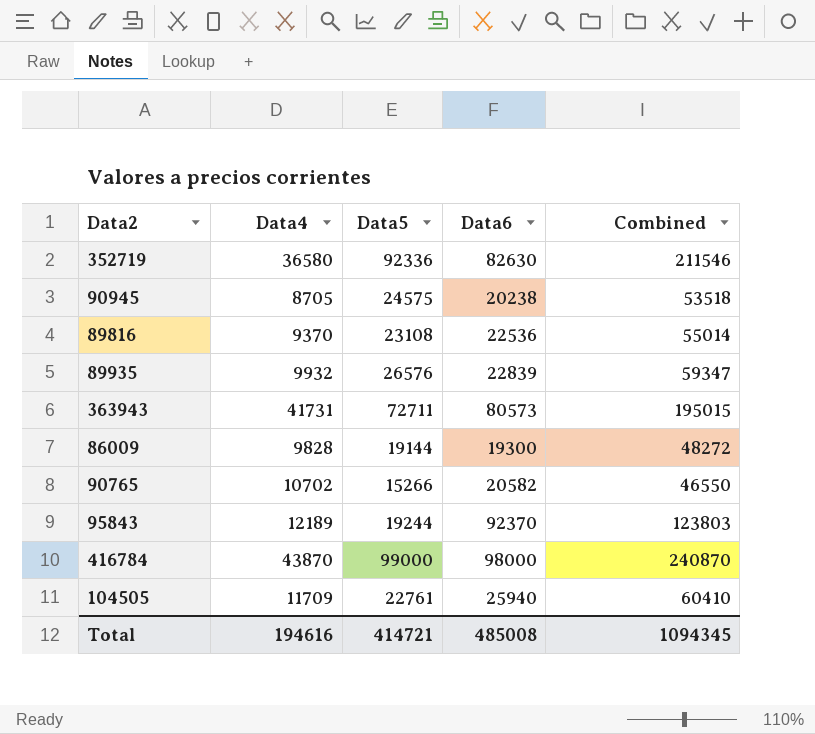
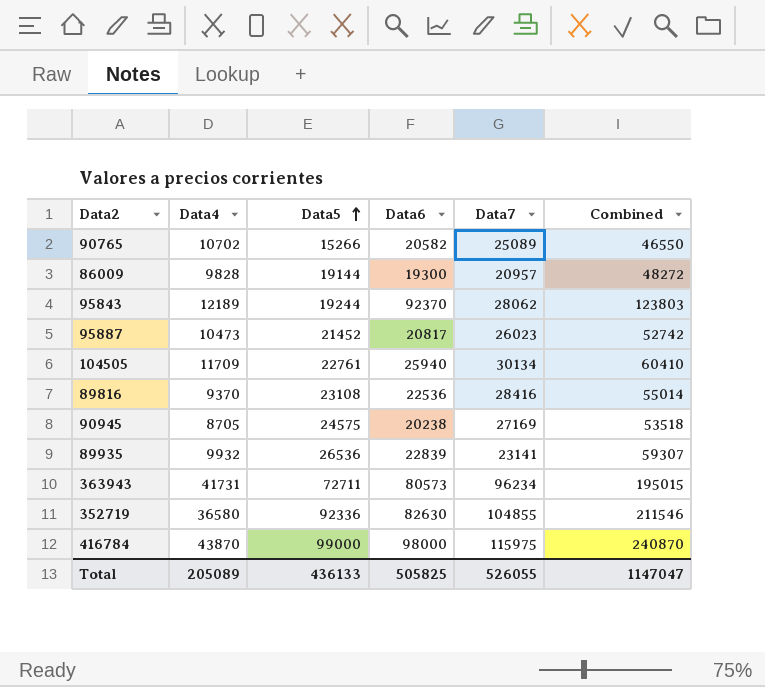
row order: none -> Data5 ascending
column Data7 | position: none -> 5
row 95887: none -> 10473 | 21452 | 20817 | 26023 | 52742
89935 | Data5: 26576 -> 26536
89935 | Combined: 59347 -> 59307
Total | Data4: 194616 -> 205089
Total | Data5: 414721 -> 436133
Total | Data6: 485008 -> 505825
Total | Combined: 1094345 -> 1147047

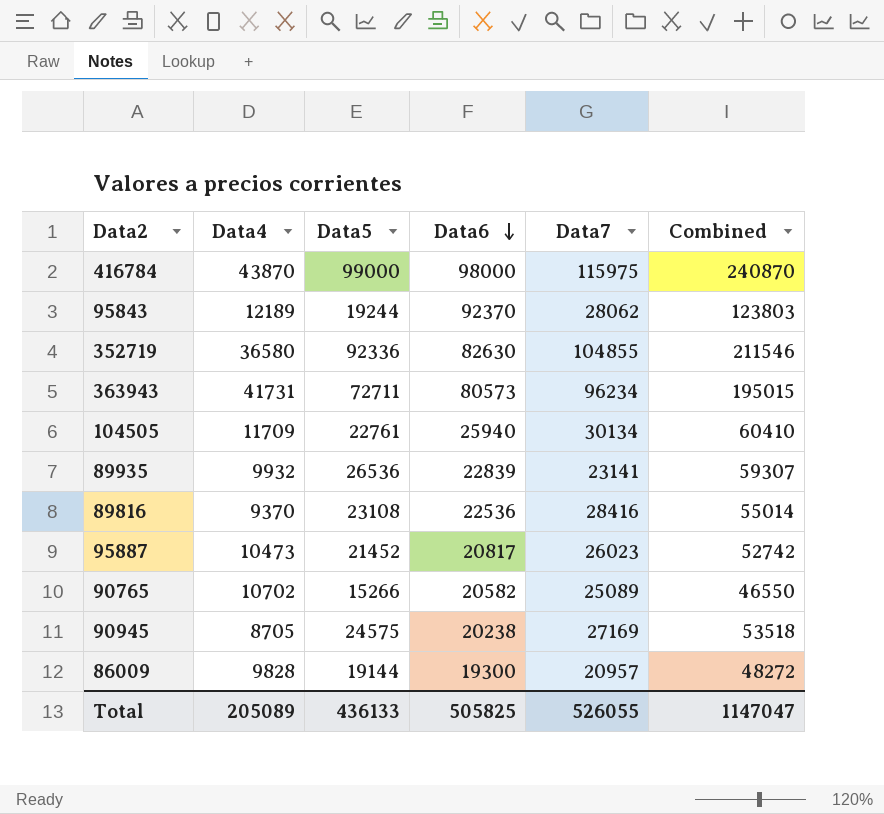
row order: Data5 ascending -> Data6 descending

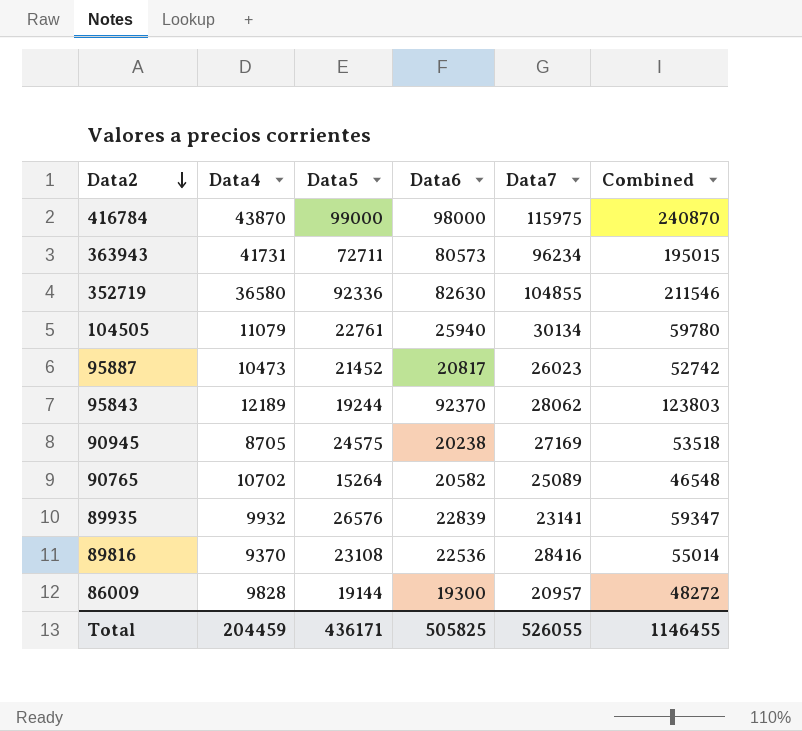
row order: Data6 descending -> Data2 descending
104505 | Data4: 11709 -> 11079
104505 | Combined: 60410 -> 59780
90765 | Data5: 15266 -> 15264
90765 | Combined: 46550 -> 46548
89935 | Data5: 26536 -> 26576
89935 | Combined: 59307 -> 59347
Total | Data4: 205089 -> 204459
Total | Data5: 436133 -> 436171
Total | Combined: 1147047 -> 1146455

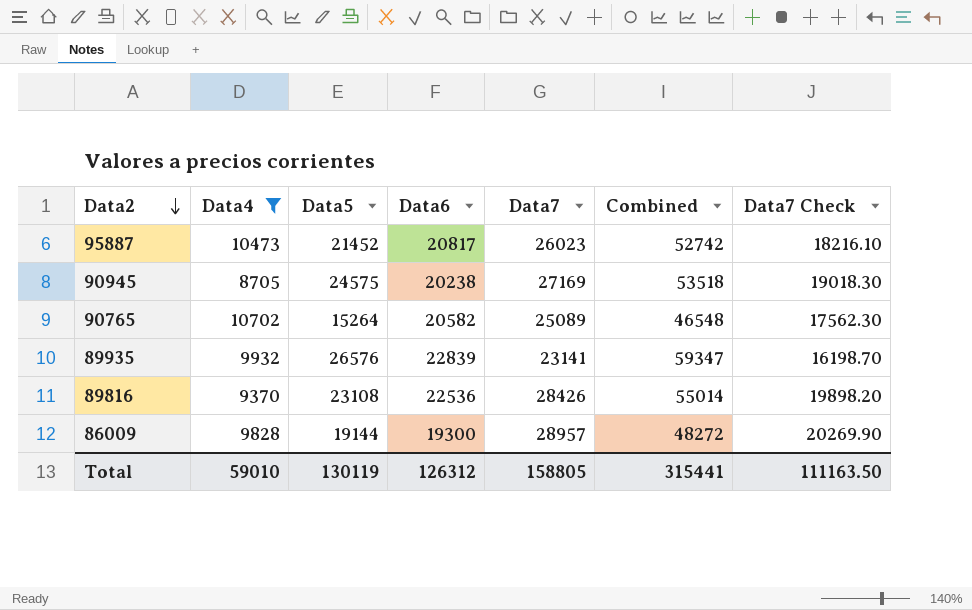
filter: none -> Data4 <= 10702
column Data7 Check | formula: none -> [Data7] * 0.7
89816 | Data7: 28416 -> 28426
86009 | Data7: 20957 -> 28957
Total | Data4: 204459 -> 59010
Total | Data5: 436171 -> 130119
Total | Data6: 505825 -> 126312
Total | Data7: 526055 -> 158805
Total | Combined: 1146455 -> 315441

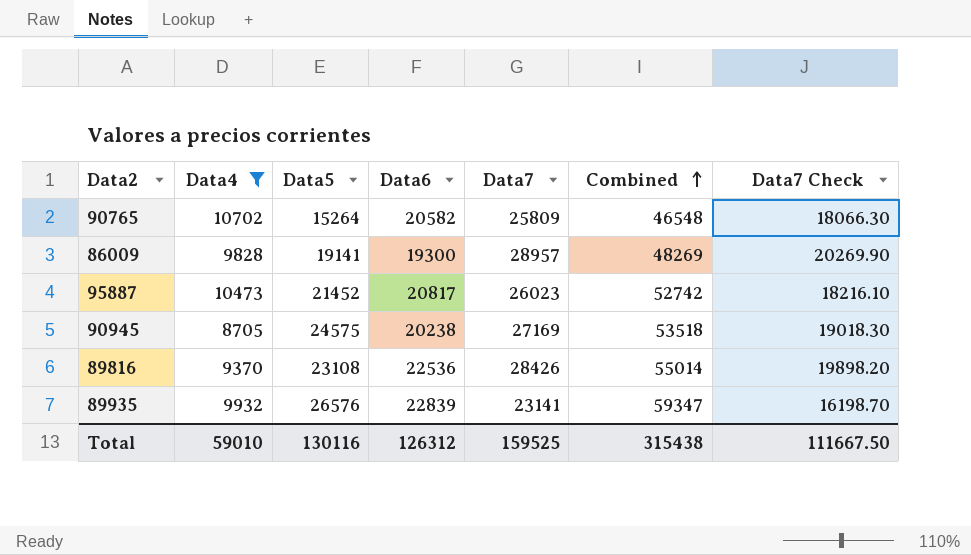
row order: Data2 descending -> Combined ascending
90765 | Data7: 25089 -> 25809
90765 | Data7 Check: 17562.30 -> 18066.30
86009 | Data5: 19144 -> 19141
86009 | Combined: 48272 -> 48269
Total | Data5: 130119 -> 130116
Total | Data7: 158805 -> 159525
Total | Combined: 315441 -> 315438
Total | Data7 Check: 111163.50 -> 111667.50

